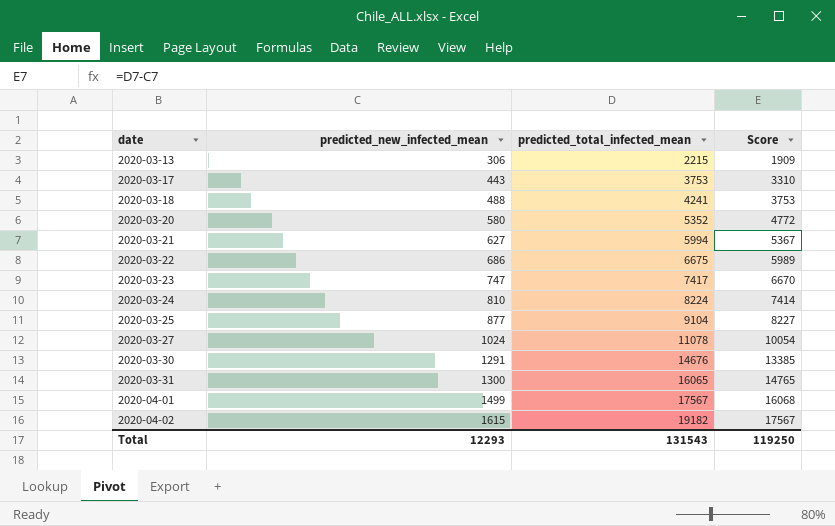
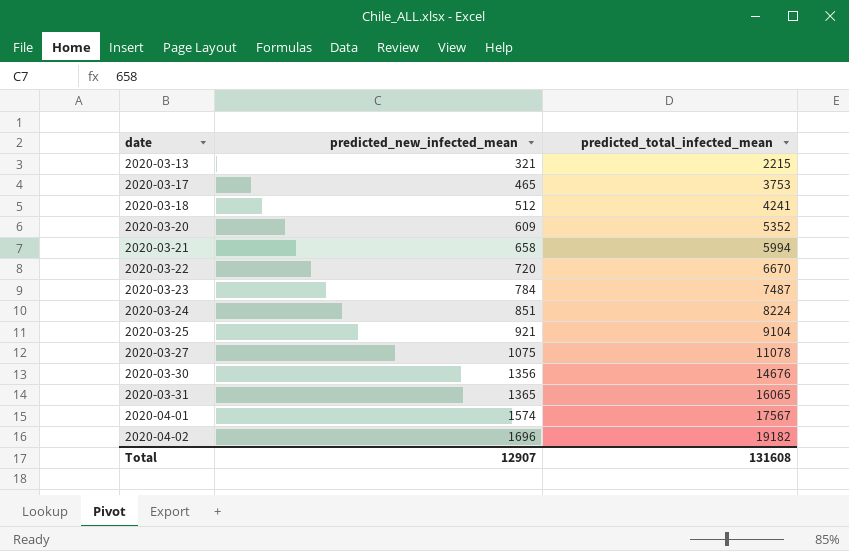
column Score | formula: [predicted_total_infected_mean] - [predicted_new_infected_mean] -> none
2020-03-13 | predicted_new_infected_mean: 306 -> 321
2020-03-17 | predicted_new_infected_mean: 443 -> 465
2020-03-18 | predicted_new_infected_mean: 488 -> 512
2020-03-20 | predicted_new_infected_mean: 580 -> 609
2020-03-21 | predicted_new_infected_mean: 627 -> 658
2020-03-22 | predicted_new_infected_mean: 686 -> 720
2020-03-22 | predicted_total_infected_mean: 6675 -> 6670
2020-03-23 | predicted_new_infected_mean: 747 -> 784
2020-03-23 | predicted_total_infected_mean: 7417 -> 7487
2020-03-24 | predicted_new_infected_mean: 810 -> 851
2020-03-25 | predicted_new_infected_mean: 877 -> 921
2020-03-27 | predicted_new_infected_mean: 1024 -> 1075
2020-03-30 | predicted_new_infected_mean: 1291 -> 1356
2020-03-31 | predicted_new_infected_mean: 1300 -> 1365
2020-04-01 | predicted_new_infected_mean: 1499 -> 1574
2020-04-02 | predicted_new_infected_mean: 1615 -> 1696
Total | predicted_new_infected_mean: 12293 -> 12907
Total | predicted_total_infected_mean: 131543 -> 131608

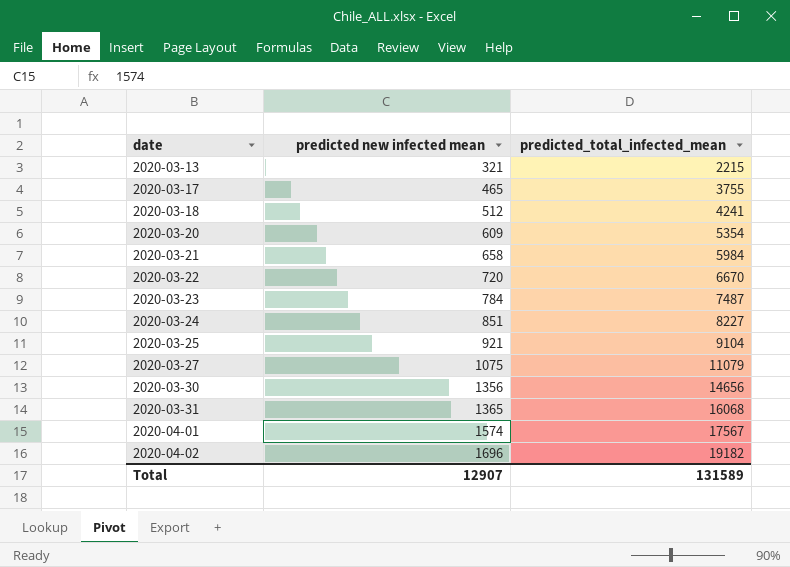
column name: predicted_new_infected_mean -> predicted new infected mean
2020-03-17 | predicted_total_infected_mean: 3753 -> 3755
2020-03-20 | predicted_total_infected_mean: 5352 -> 5354
2020-03-21 | predicted_total_infected_mean: 5994 -> 5984
2020-03-24 | predicted_total_infected_mean: 8224 -> 8227
2020-03-27 | predicted_total_infected_mean: 11078 -> 11079
2020-03-30 | predicted_total_infected_mean: 14676 -> 14656
2020-03-31 | predicted_total_infected_mean: 16065 -> 16068
Total | predicted_total_infected_mean: 131608 -> 131589

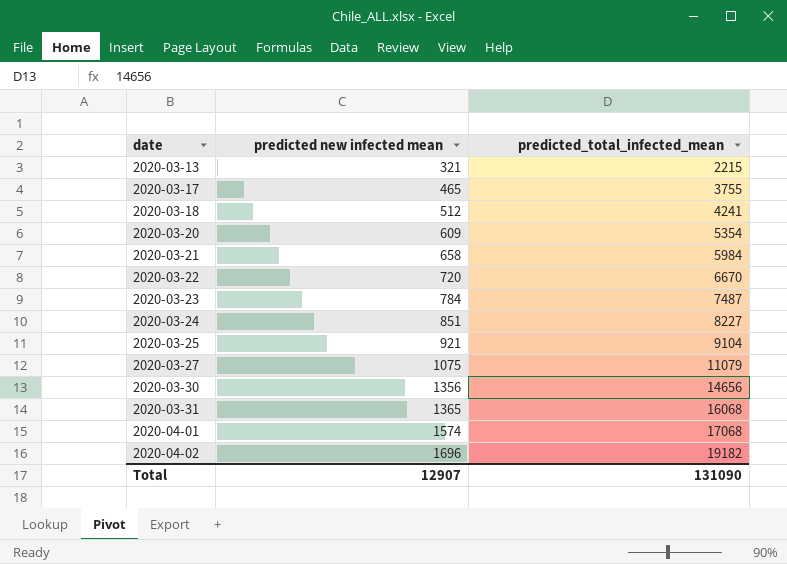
2020-04-01 | predicted_total_infected_mean: 17567 -> 17068
Total | predicted_total_infected_mean: 131589 -> 131090

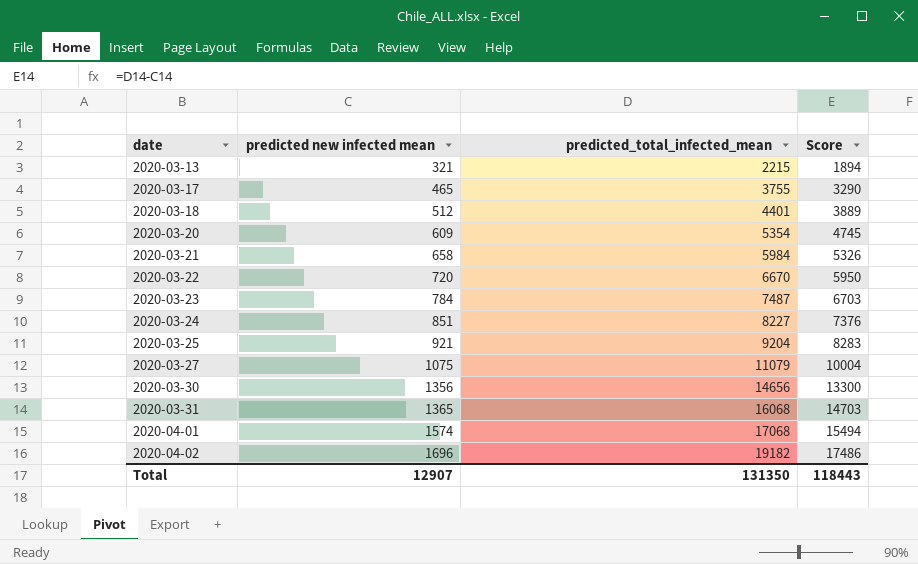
column Score | formula: none -> [predicted_total_infected_mean] - [predicted new infected mean]
2020-03-18 | predicted_total_infected_mean: 4241 -> 4401
2020-03-25 | predicted_total_infected_mean: 9104 -> 9204
Total | predicted_total_infected_mean: 131090 -> 131350

